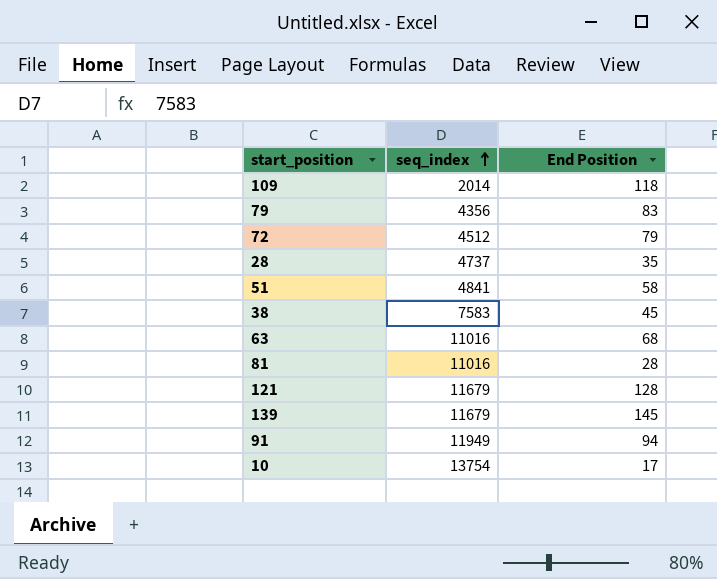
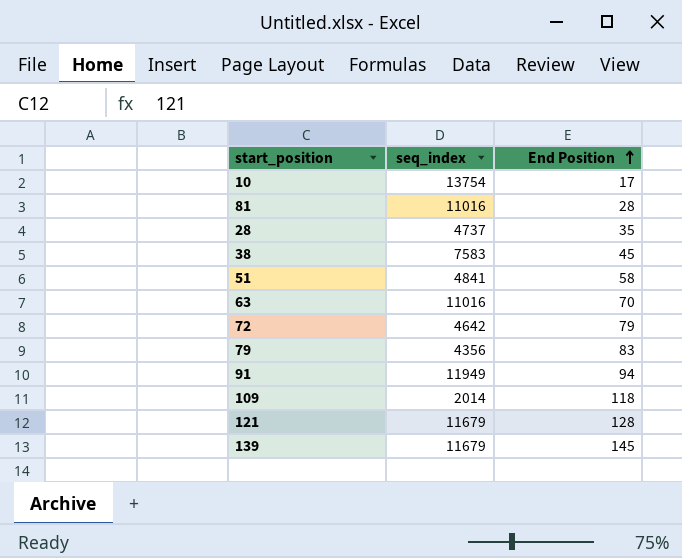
row order: seq_index ascending -> End Position ascending
63 | End Position: 68 -> 70
72 | seq_index: 4512 -> 4642

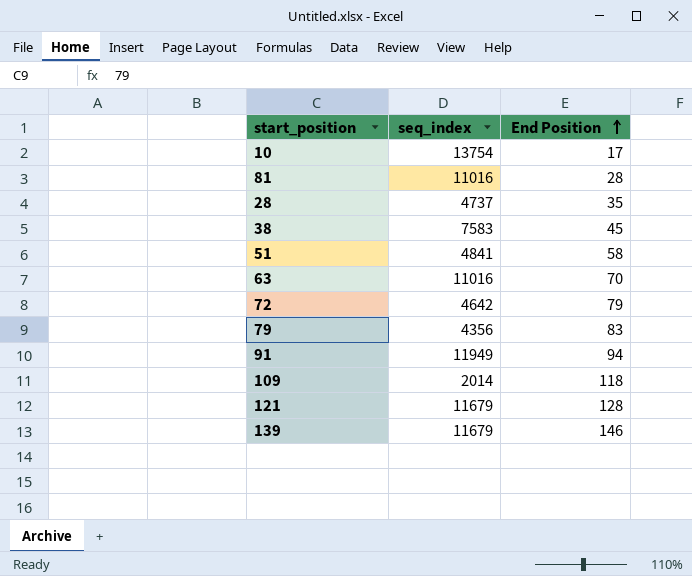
139 | End Position: 145 -> 146

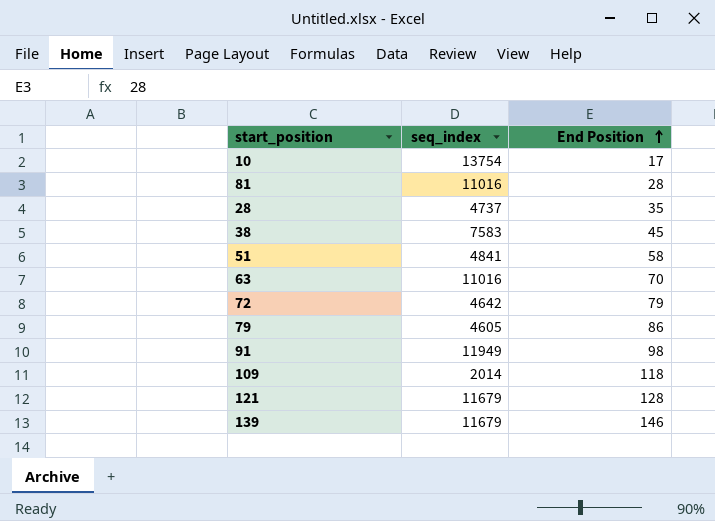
79 | seq_index: 4356 -> 4605
79 | End Position: 83 -> 86
91 | End Position: 94 -> 98

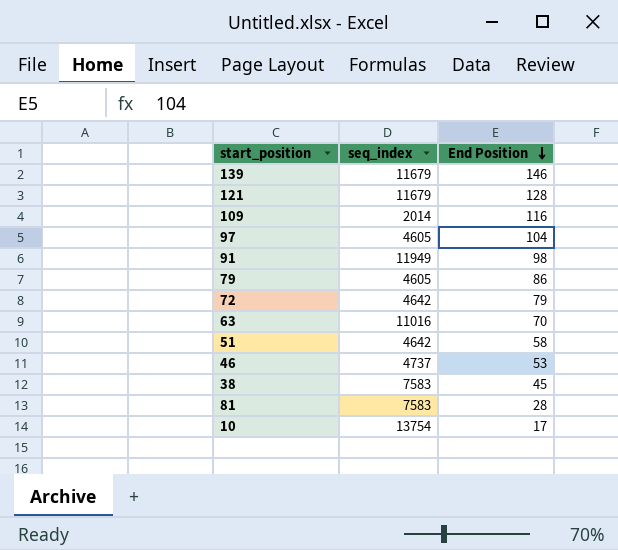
row order: End Position ascending -> End Position descending
row 28: 4737 | 35 -> none
109 | End Position: 118 -> 116
row 97: none -> 4605 | 104
51 | seq_index: 4841 -> 4642
row 46: none -> 4737 | 53
81 | seq_index: 11016 -> 7583

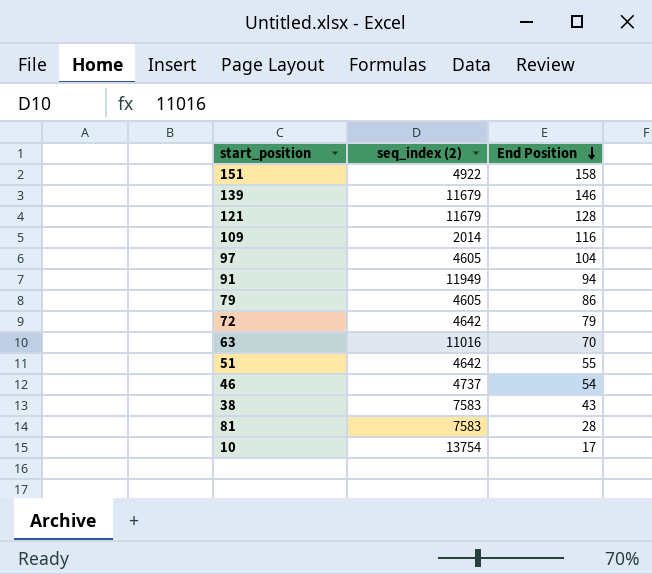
column name: seq_index -> seq_index (2)
row 151: none -> 4922 | 158
91 | End Position: 98 -> 94
51 | End Position: 58 -> 55
46 | End Position: 53 -> 54
38 | End Position: 45 -> 43

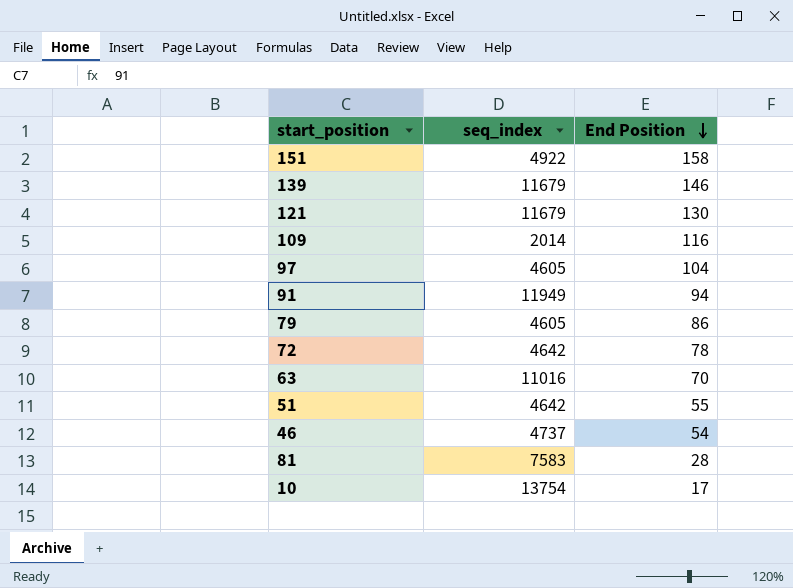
column name: seq_index (2) -> seq_index
row 38: 7583 | 43 -> none
121 | End Position: 128 -> 130
72 | End Position: 79 -> 78

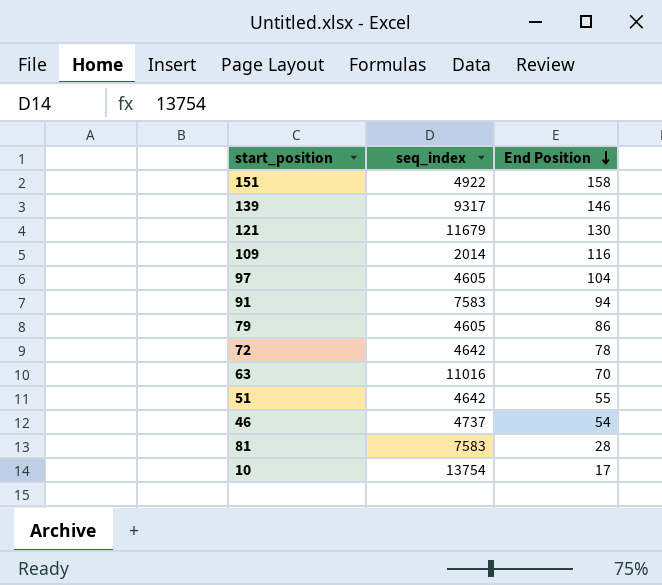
139 | seq_index: 11679 -> 9317
91 | seq_index: 11949 -> 7583

